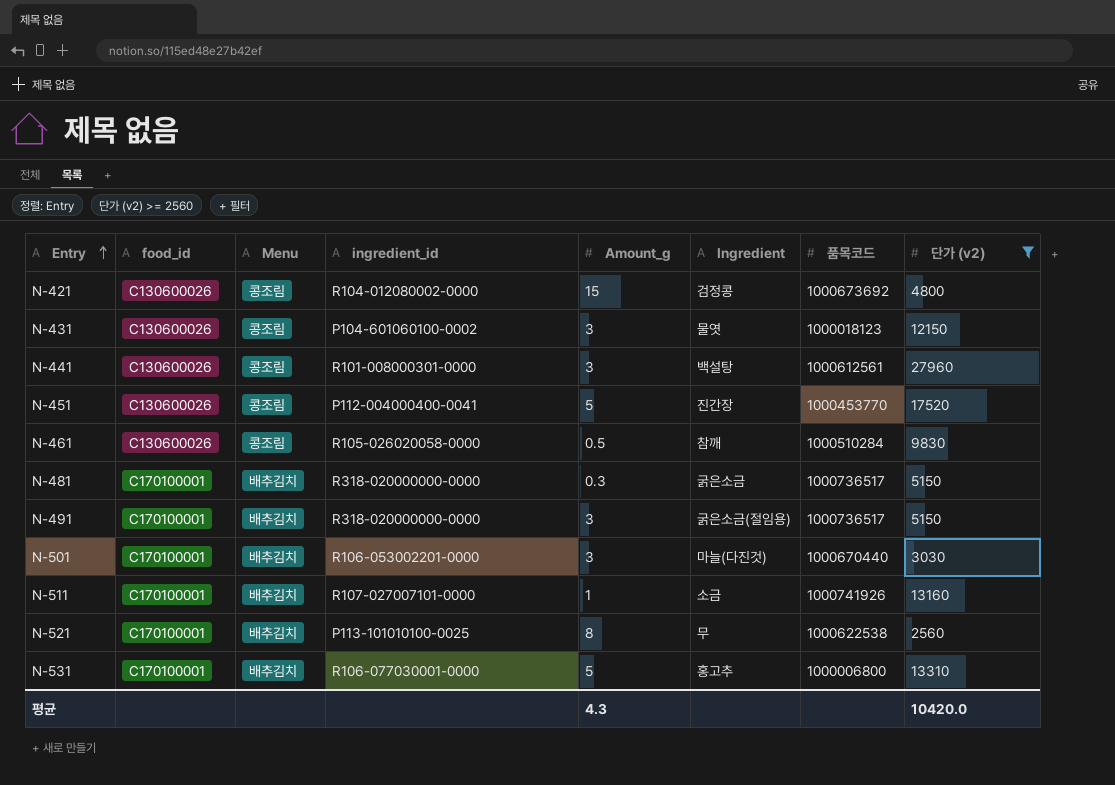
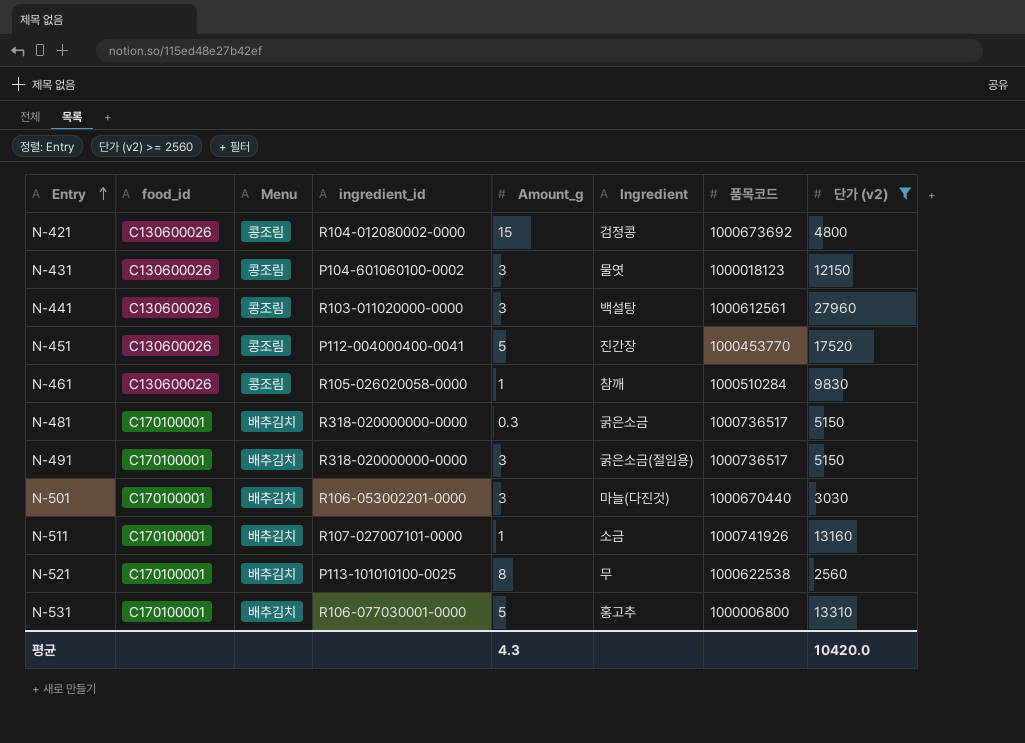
N-441 | ingredient_id: R101-008000301-0000 -> R103-011020000-0000
N-461 | Amount_g: 0.5 -> 1

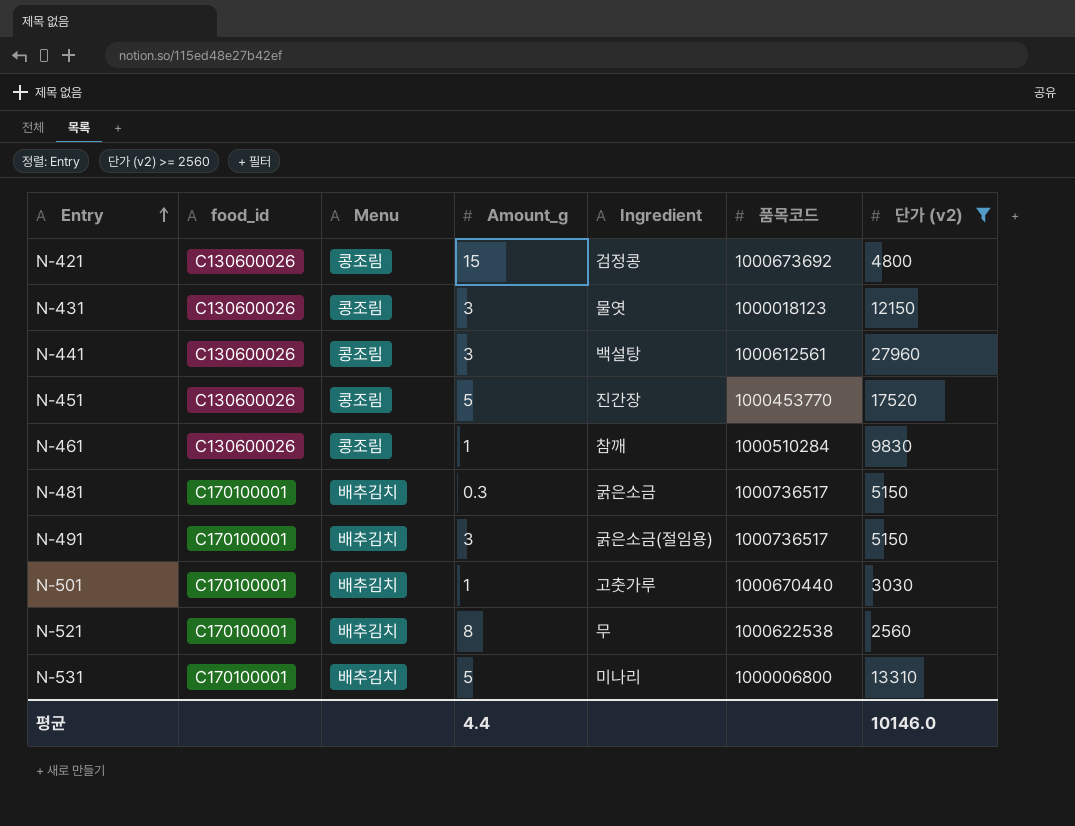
column ingredient_id | position: 4 -> none
row N-511: C170100001 | 배추김치 | R107-027007101-0000 | 1 | 소금 | 1000741926 | 13160 -> none
N-501 | Amount_g: 3 -> 1
N-501 | Ingredient: 마늘(다진것) -> 고춧가루
N-531 | Ingredient: 홍고추 -> 미나리
평균 | Amount_g: 4.3 -> 4.4
평균 | 단가 (v2): 10420.0 -> 10146.0

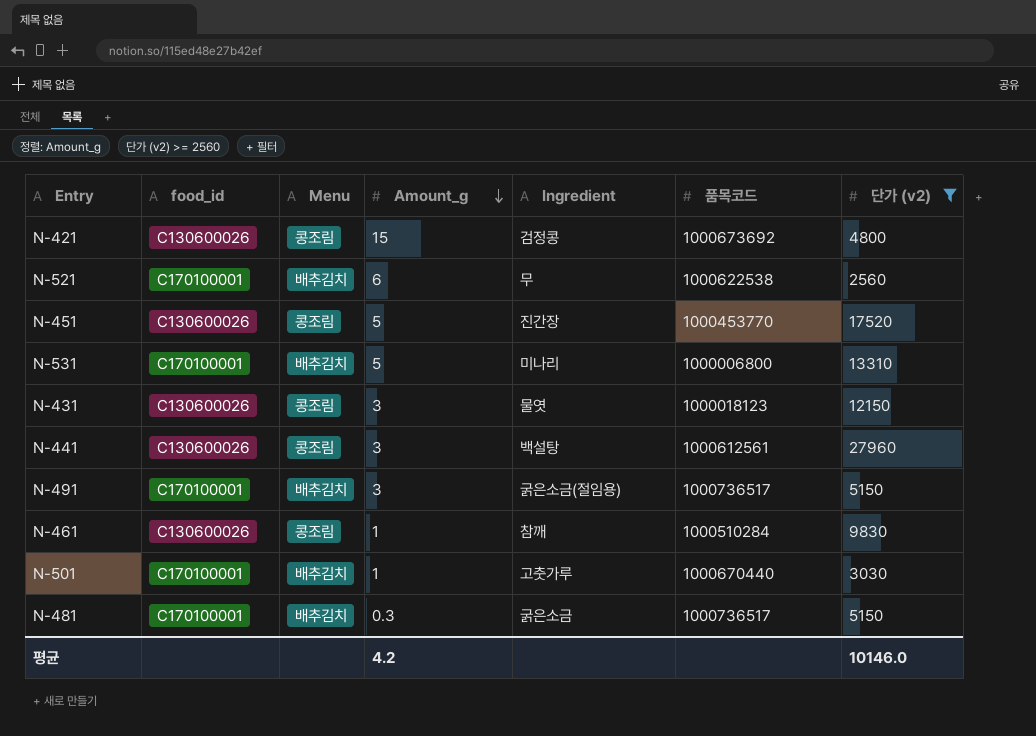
row order: Entry ascending -> Amount_g descending
N-521 | Amount_g: 8 -> 6
평균 | Amount_g: 4.4 -> 4.2

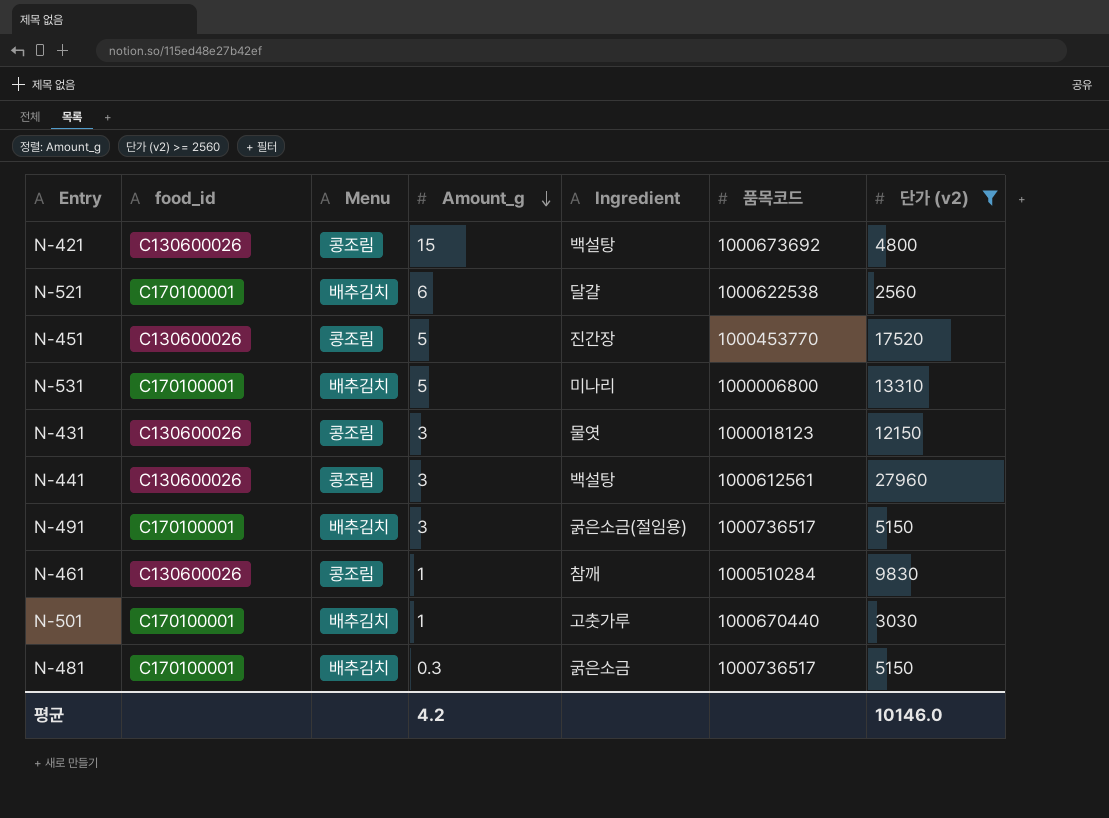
N-421 | Ingredient: 검정콩 -> 백설탕
N-521 | Ingredient: 무 -> 달걀

